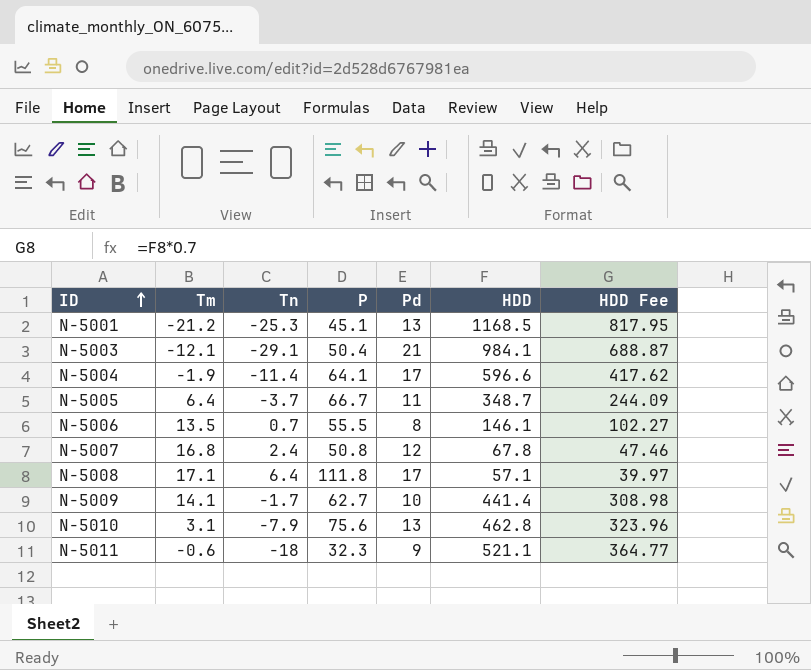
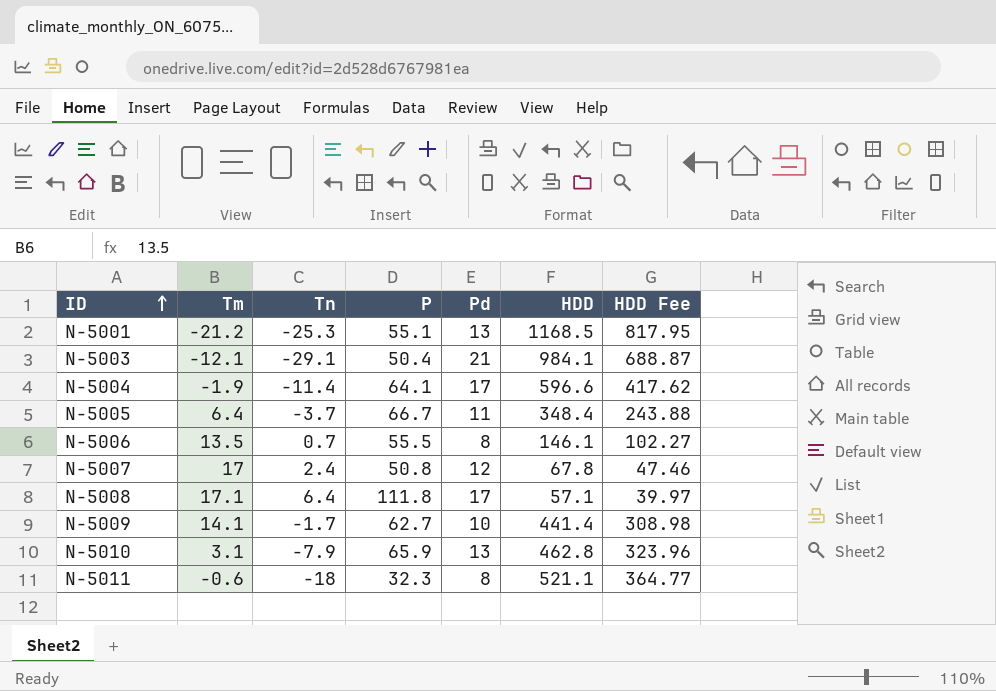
N-5001 | P: 45.1 -> 55.1
N-5005 | HDD: 348.7 -> 348.4
N-5005 | HDD Fee: 244.09 -> 243.88
N-5007 | Tm: 16.8 -> 17
N-5010 | P: 75.6 -> 65.9
N-5011 | Pd: 9 -> 8

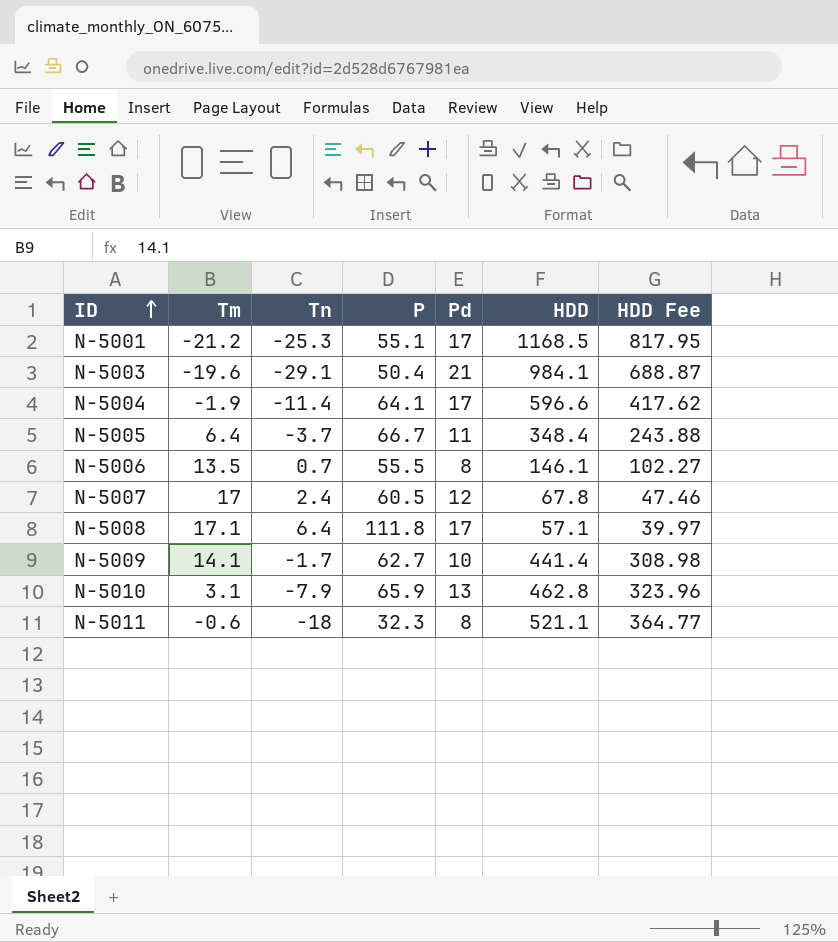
N-5001 | Pd: 13 -> 17
N-5003 | Tm: -12.1 -> -19.6
N-5007 | P: 50.8 -> 60.5

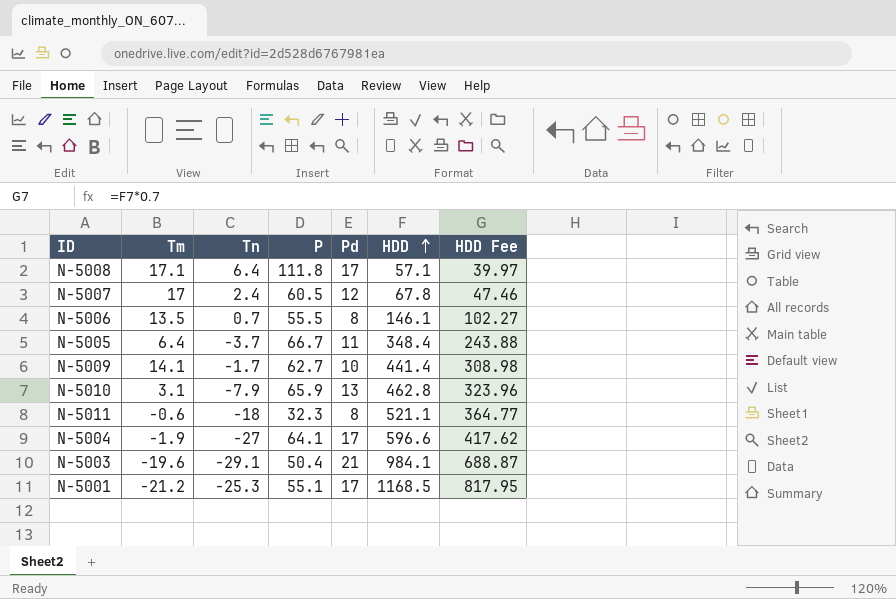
row order: ID ascending -> HDD ascending
N-5004 | Tn: -11.4 -> -27

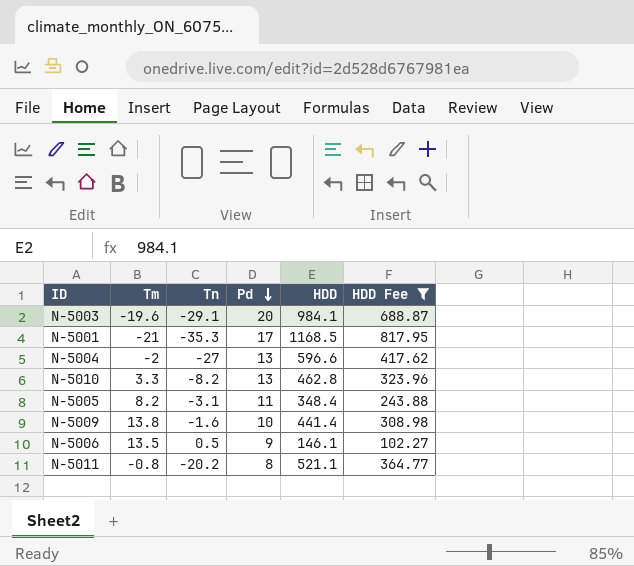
filter: none -> HDD Fee >= 102.27
row order: HDD ascending -> Pd descending
column P | position: 4 -> none
N-5003 | Pd: 21 -> 20
N-5001 | Tm: -21.2 -> -21
N-5001 | Tn: -25.3 -> -35.3
N-5004 | Tm: -1.9 -> -2
N-5004 | Pd: 17 -> 13
N-5010 | Tm: 3.1 -> 3.3
N-5010 | Tn: -7.9 -> -8.2
N-5005 | Tm: 6.4 -> 8.2
N-5005 | Tn: -3.7 -> -3.1
N-5009 | Tm: 14.1 -> 13.8
N-5009 | Tn: -1.7 -> -1.6
N-5006 | Tn: 0.7 -> 0.5
N-5006 | Pd: 8 -> 9
N-5011 | Tm: -0.6 -> -0.8
N-5011 | Tn: -18 -> -20.2

